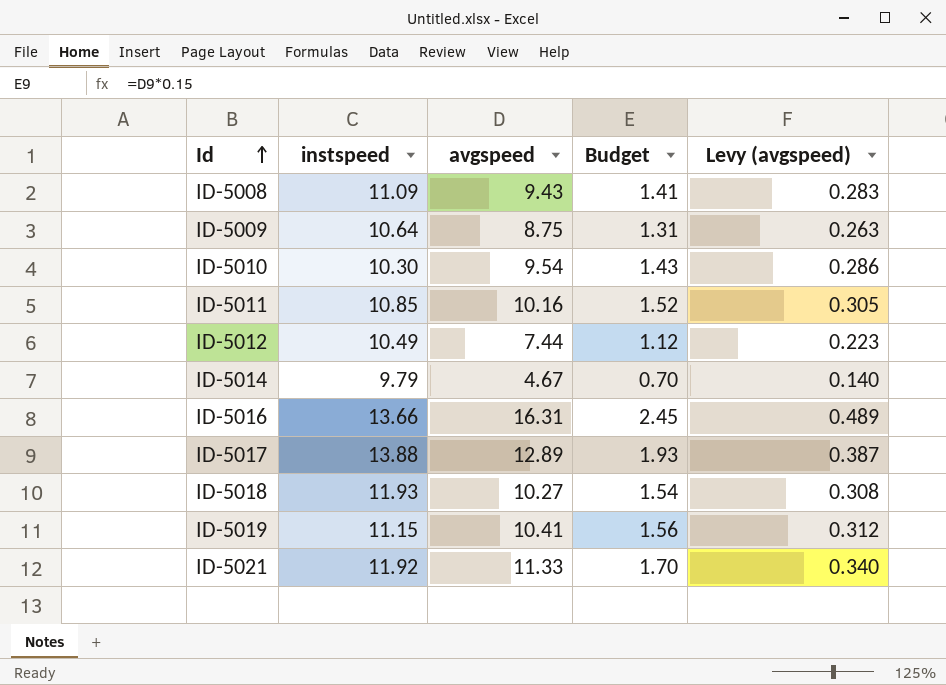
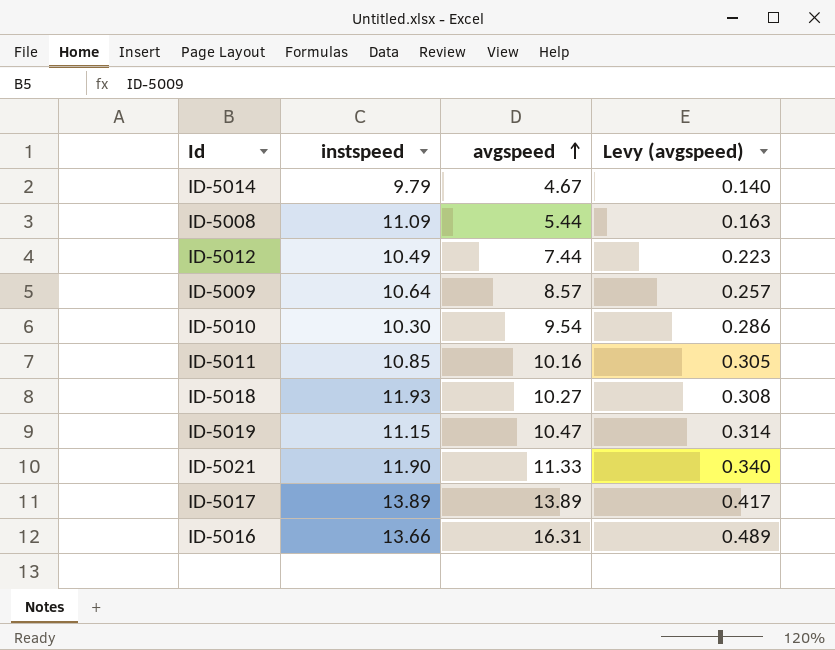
row order: Id ascending -> avgspeed ascending
column Budget | formula: [avgspeed] * 0.15 -> none
ID-5008 | avgspeed: 9.43 -> 5.44
ID-5008 | Levy (avgspeed): 0.283 -> 0.163
ID-5009 | avgspeed: 8.75 -> 8.57
ID-5009 | Levy (avgspeed): 0.263 -> 0.257
ID-5019 | avgspeed: 10.41 -> 10.47
ID-5019 | Levy (avgspeed): 0.312 -> 0.314
ID-5021 | instspeed: 11.92 -> 11.90
ID-5017 | instspeed: 13.88 -> 13.89
ID-5017 | avgspeed: 12.89 -> 13.89
ID-5017 | Levy (avgspeed): 0.387 -> 0.417

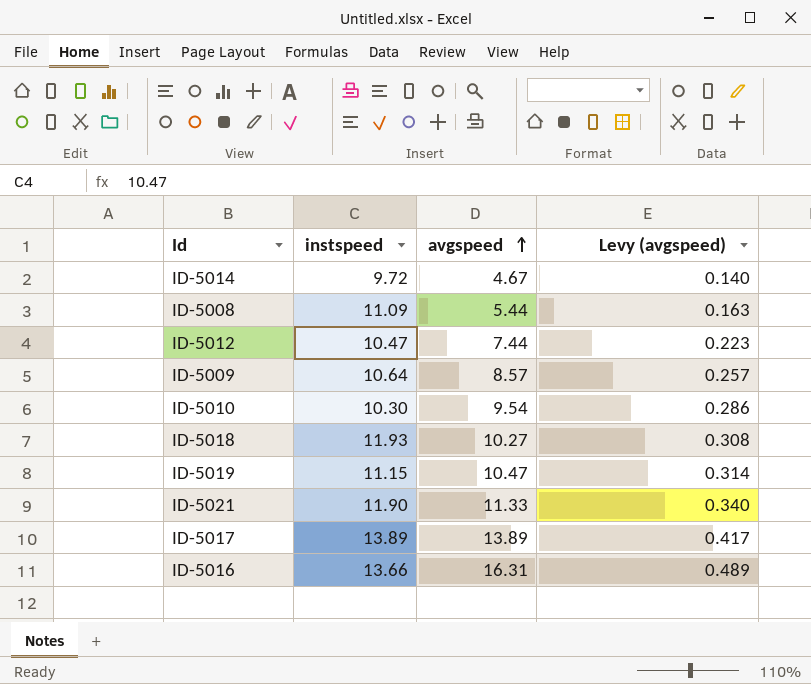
row ID-5011: 10.85 | 10.16 | 0.305 -> none
ID-5014 | instspeed: 9.79 -> 9.72
ID-5012 | instspeed: 10.49 -> 10.47

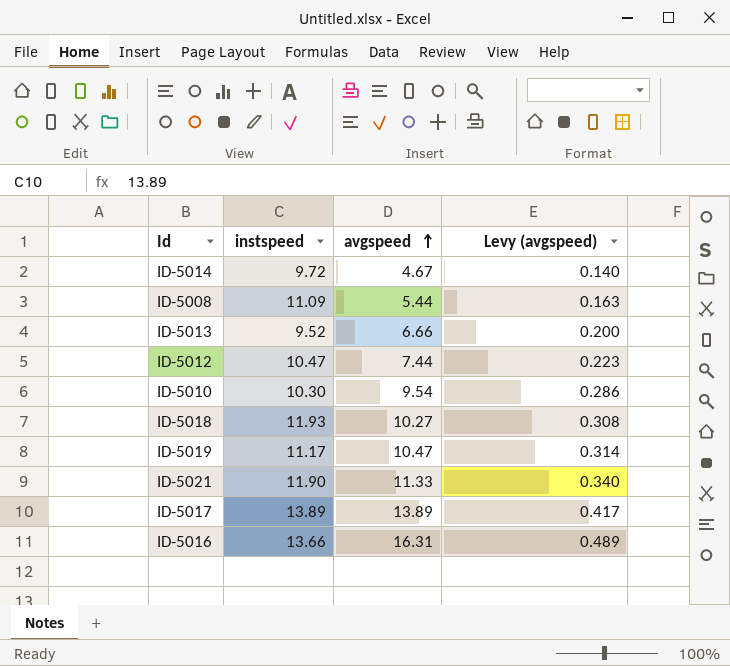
row ID-5009: 10.64 | 8.57 | 0.257 -> none
row ID-5013: none -> 9.52 | 6.66 | 0.200
ID-5019 | instspeed: 11.15 -> 11.17

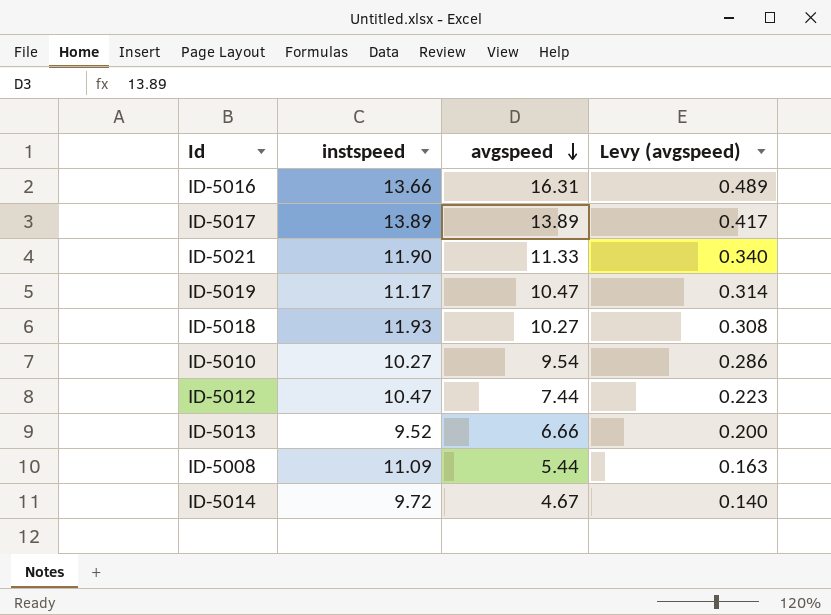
row order: avgspeed ascending -> avgspeed descending
ID-5010 | instspeed: 10.30 -> 10.27

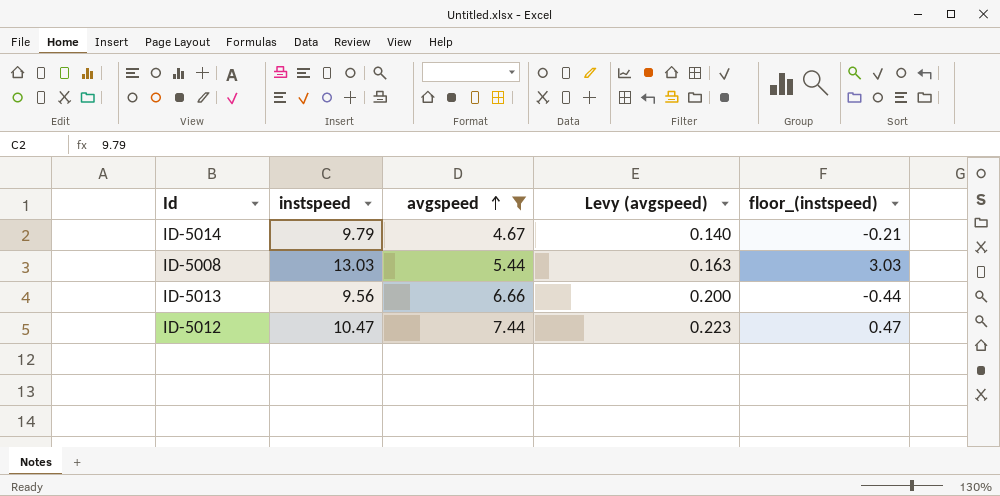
filter: none -> avgspeed <= 7.44
row order: avgspeed descending -> avgspeed ascending
column floor_(instspeed) | formula: none -> [instspeed] - 10
ID-5014 | instspeed: 9.72 -> 9.79
ID-5008 | instspeed: 11.09 -> 13.03
ID-5013 | instspeed: 9.52 -> 9.56

